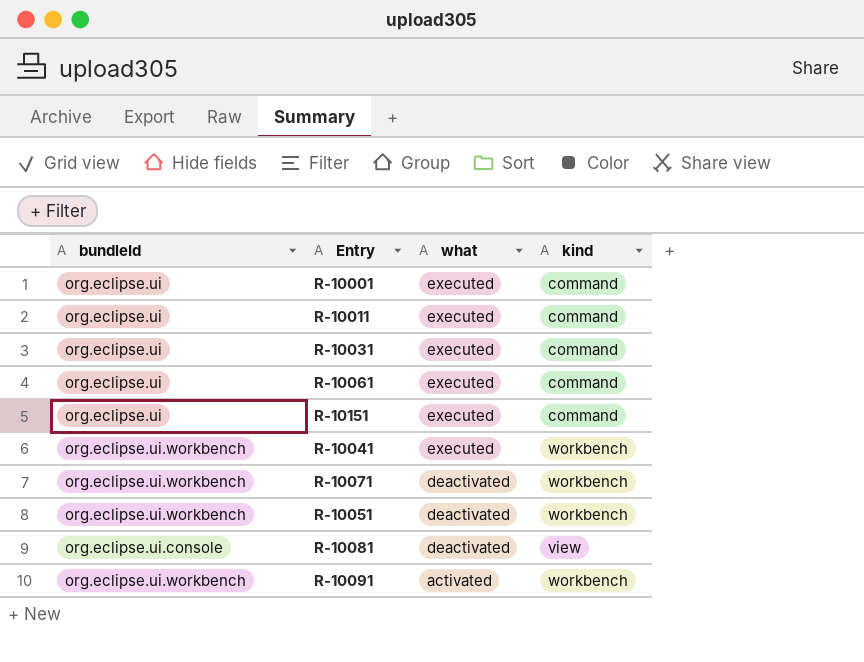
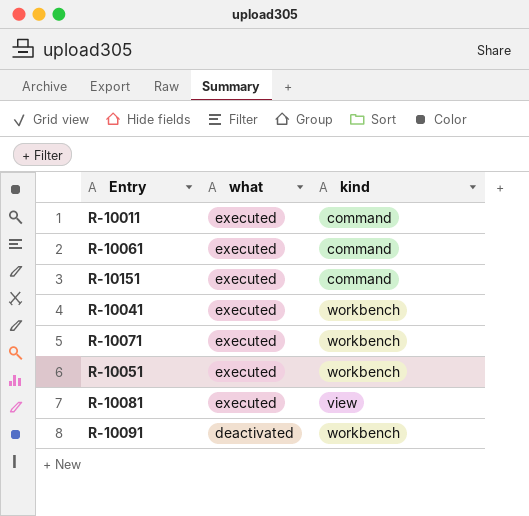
column bundleId | position: 1 -> none
row R-10001: org.eclipse.ui | executed | command -> none
row R-10031: org.eclipse.ui | executed | command -> none
R-10071 | what: deactivated -> executed
R-10051 | what: deactivated -> executed
R-10081 | what: deactivated -> executed
R-10091 | what: activated -> deactivated

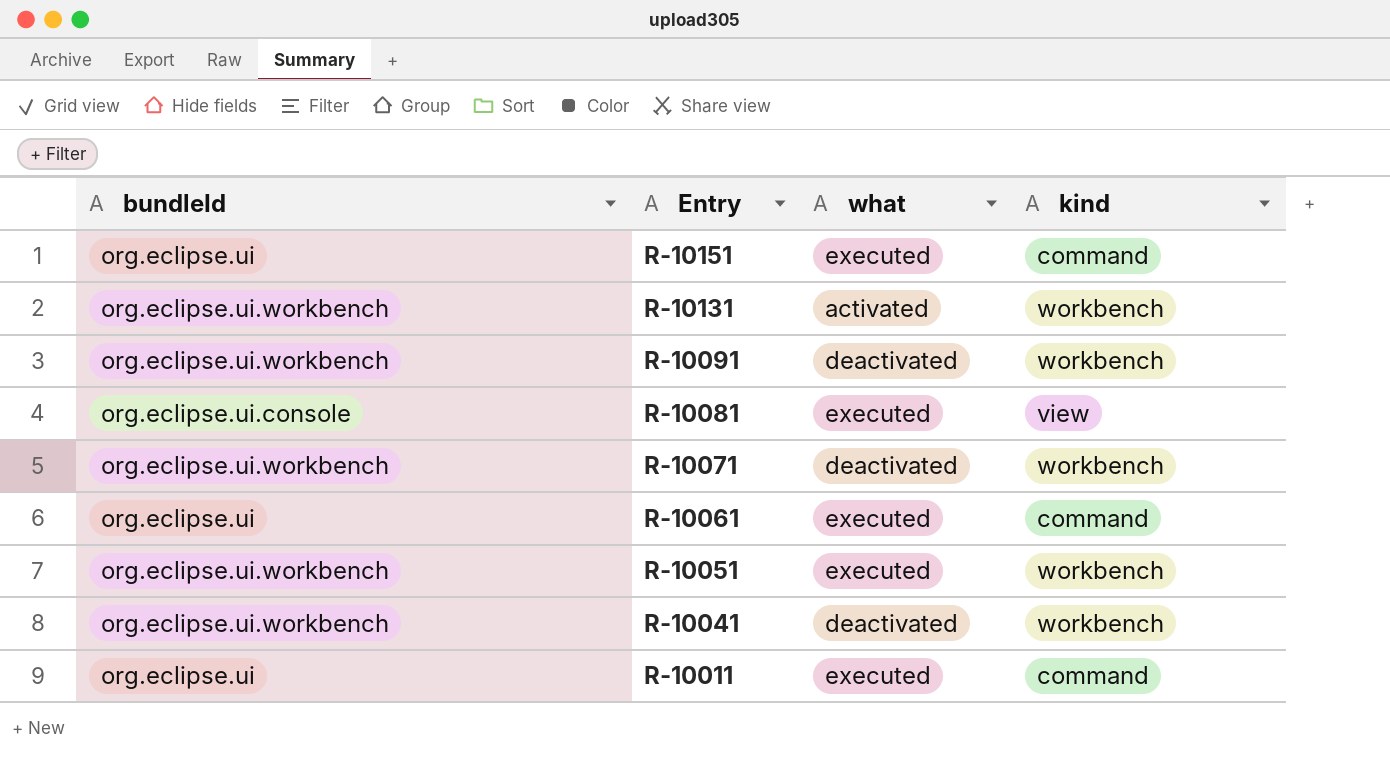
row order: what descending -> Entry descending
column bundleId | position: none -> 1
row R-10131: none -> org.eclipse.ui.workbench | activated | workbench
R-10071 | what: executed -> deactivated
R-10041 | what: executed -> deactivated

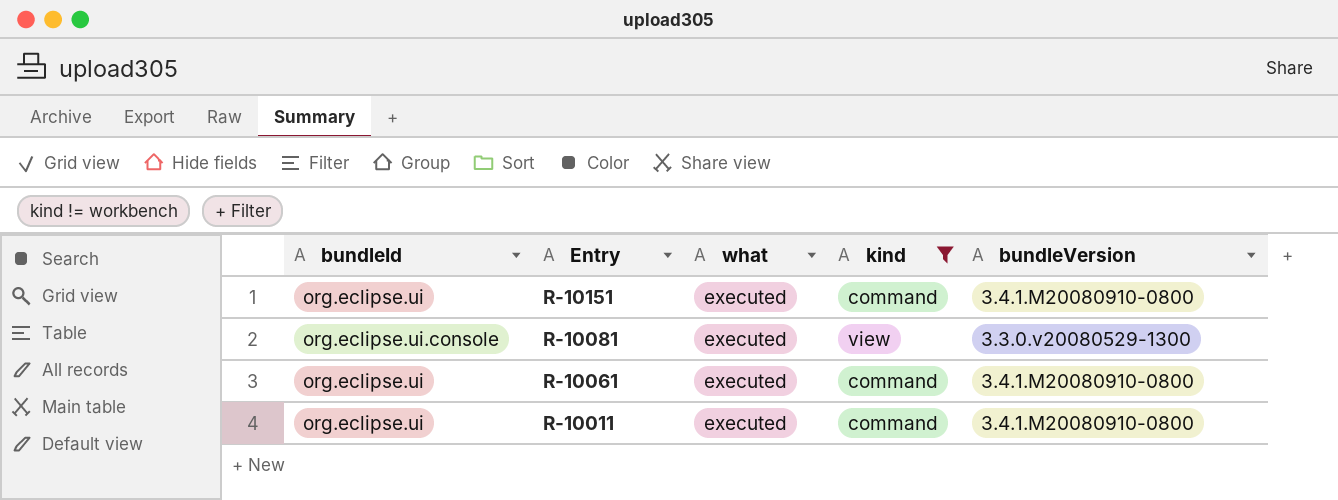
filter: none -> kind != workbench
column bundleVersion | position: none -> 5

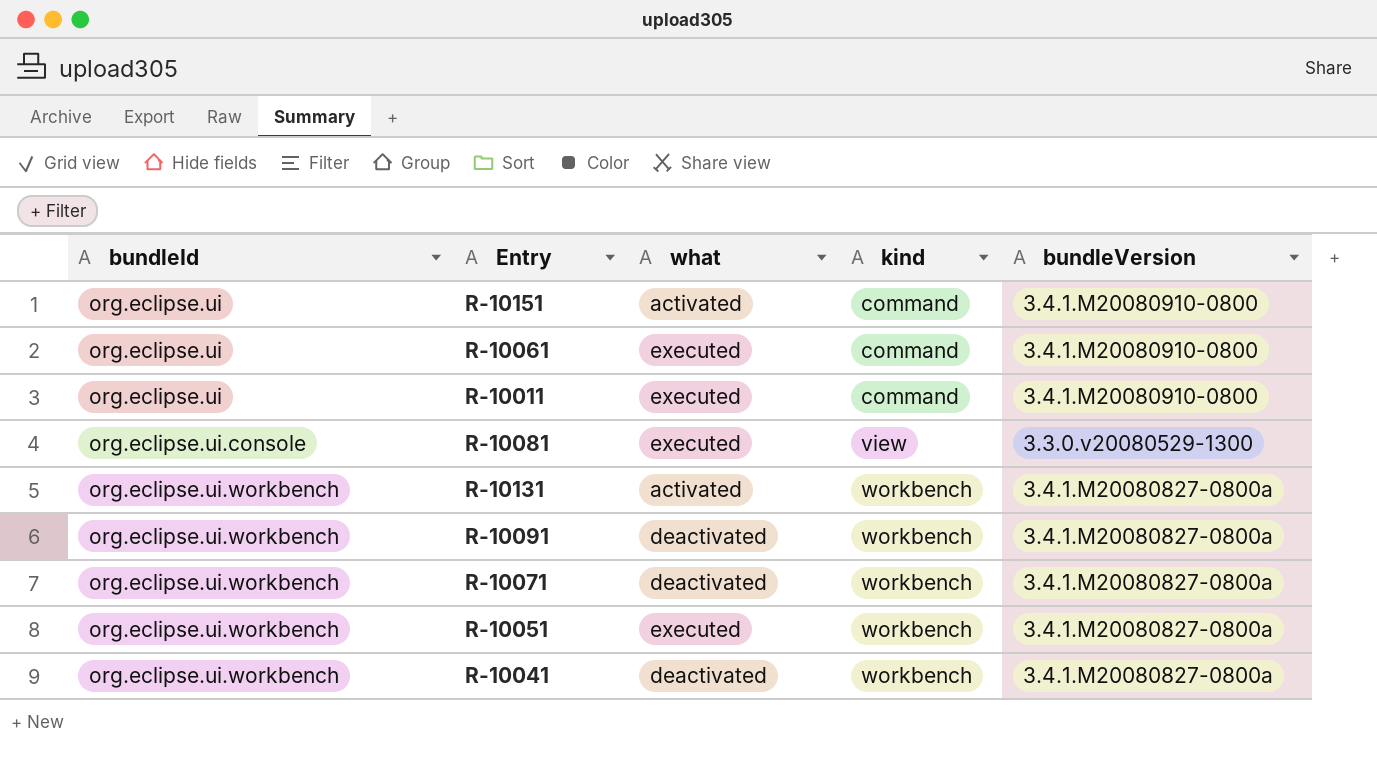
filter: kind != workbench -> none
row order: Entry descending -> bundleId ascending
R-10151 | what: executed -> activated

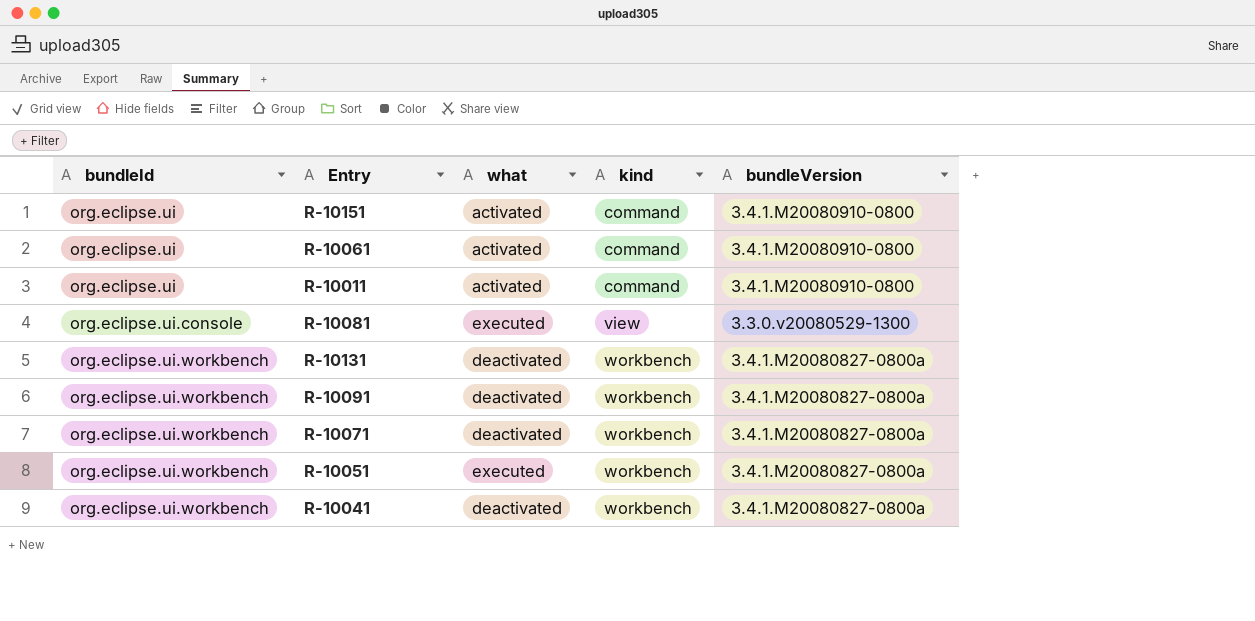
R-10061 | what: executed -> activated
R-10011 | what: executed -> activated
R-10131 | what: activated -> deactivated

